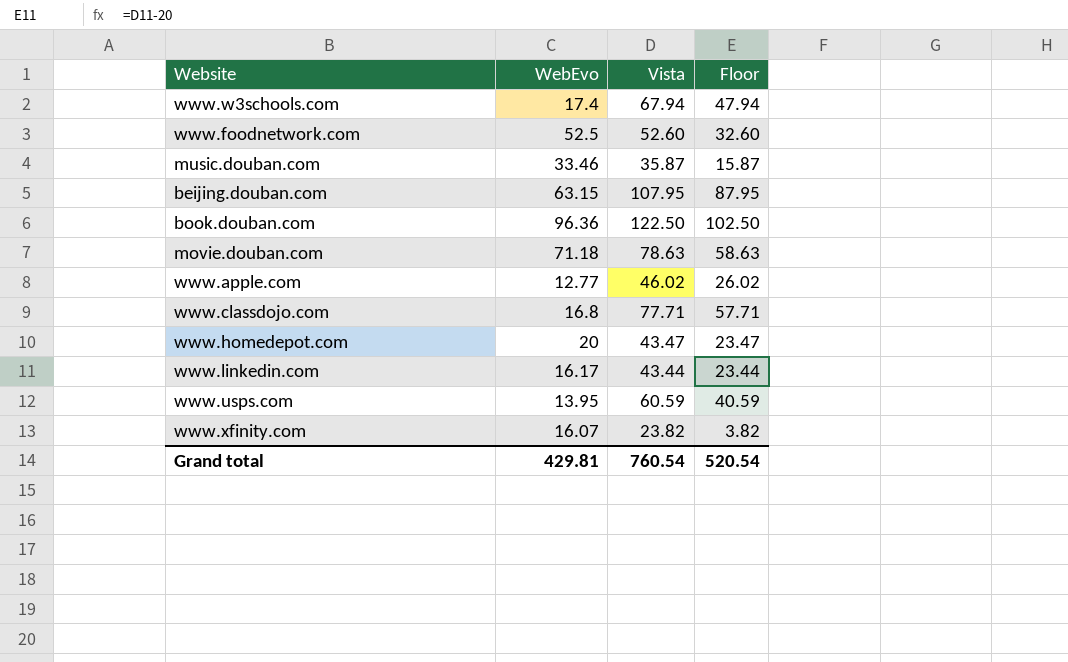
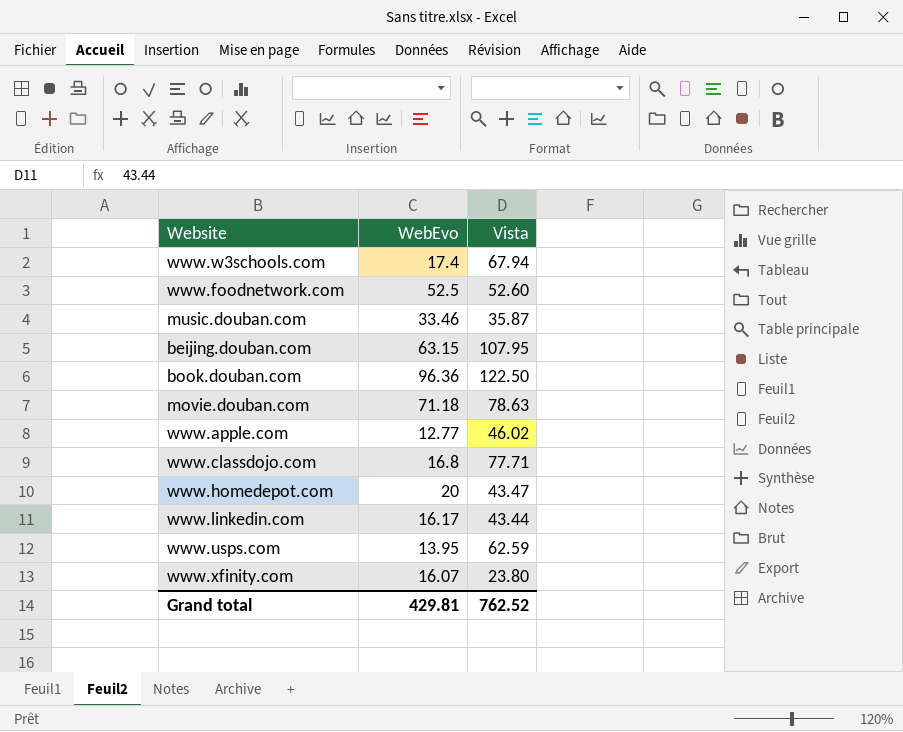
column Floor | formula: [Vista] - 20 -> none
www.usps.com | Vista: 60.59 -> 62.59
www.xfinity.com | Vista: 23.82 -> 23.80
Grand total | Vista: 760.54 -> 762.52

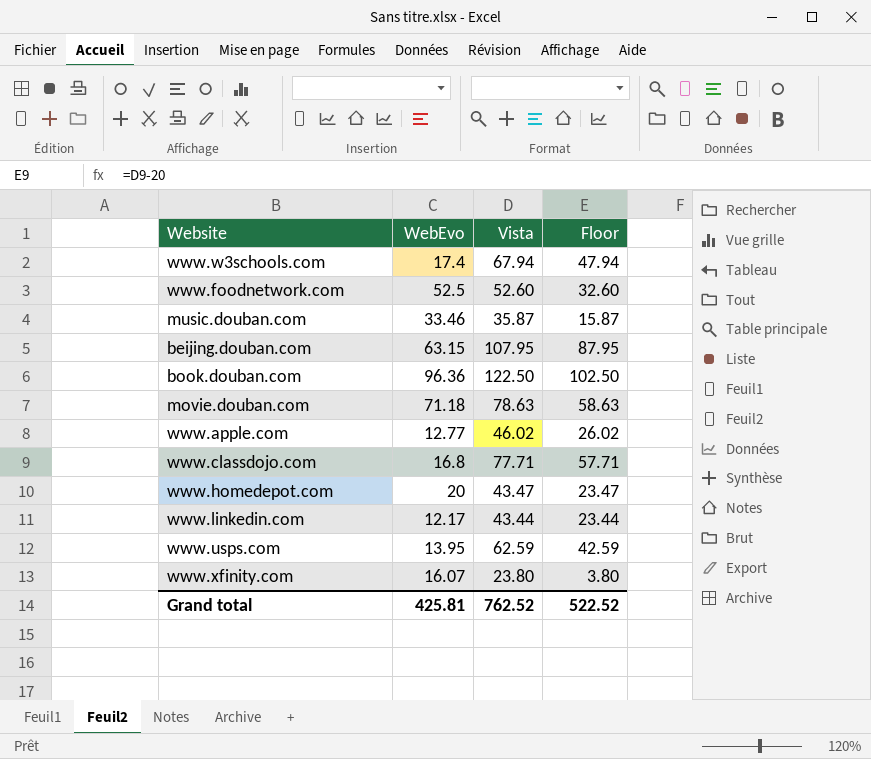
column Floor | formula: none -> [Vista] - 20
www.linkedin.com | WebEvo: 16.17 -> 12.17
Grand total | WebEvo: 429.81 -> 425.81

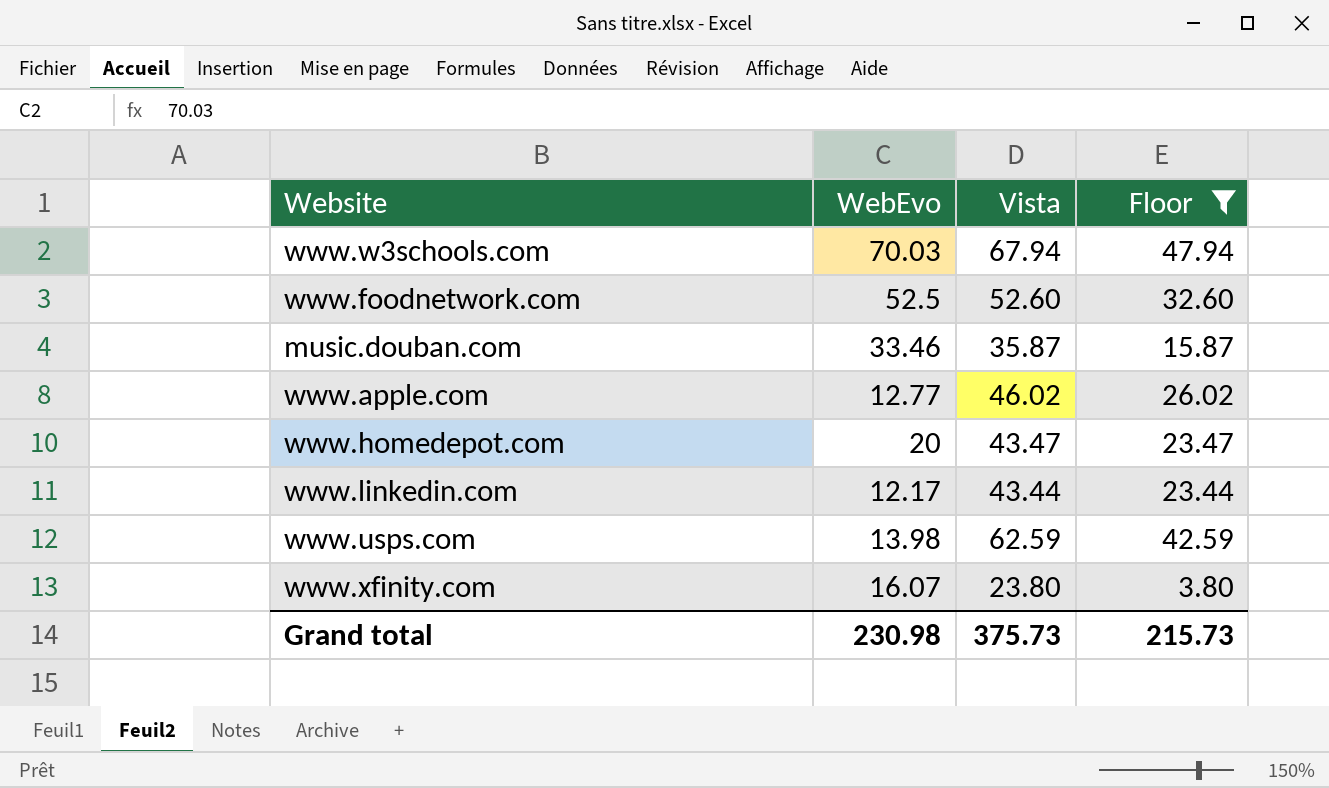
filter: none -> Floor <= 47.94
www.w3schools.com | WebEvo: 17.4 -> 70.03
www.usps.com | WebEvo: 13.95 -> 13.98
Grand total | WebEvo: 425.81 -> 230.98
Grand total | Vista: 762.52 -> 375.73
Grand total | Floor: 522.52 -> 215.73

